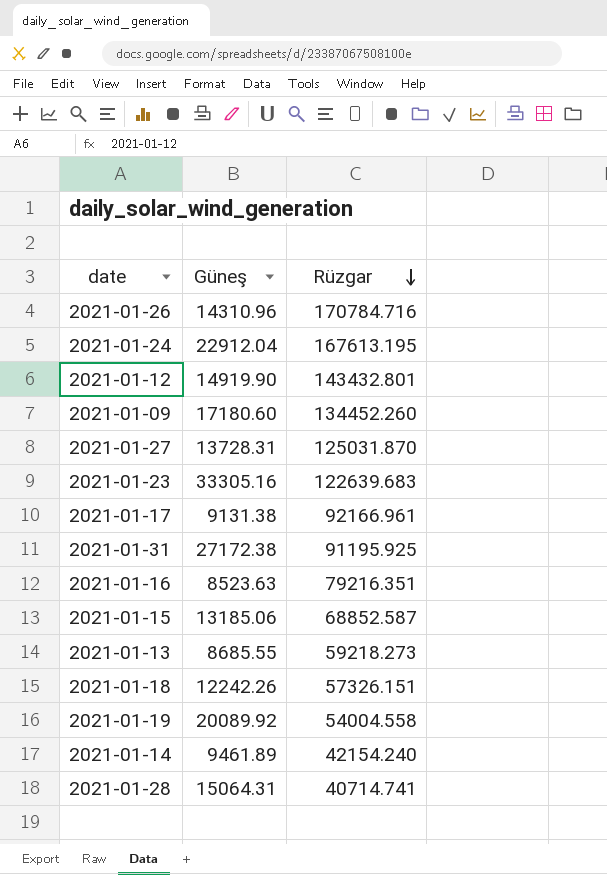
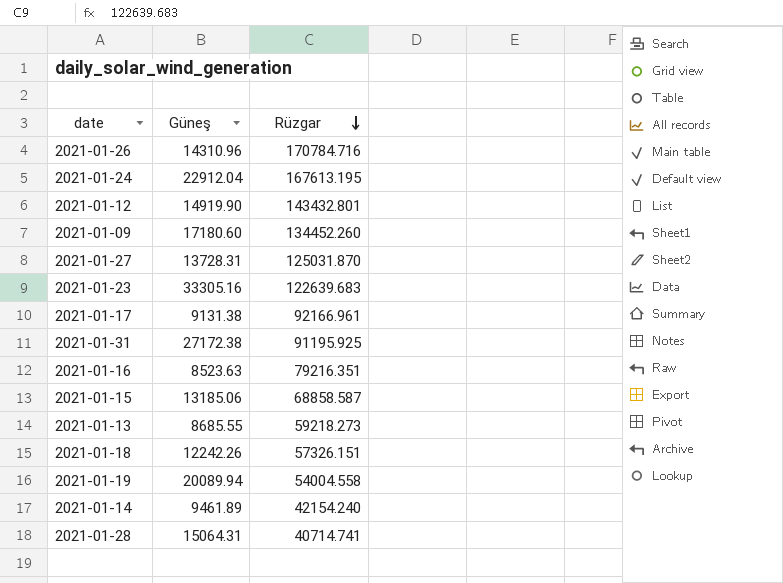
2021-01-15 | Rüzgar: 68852.587 -> 68858.587
2021-01-19 | Güneş: 20089.92 -> 20089.94

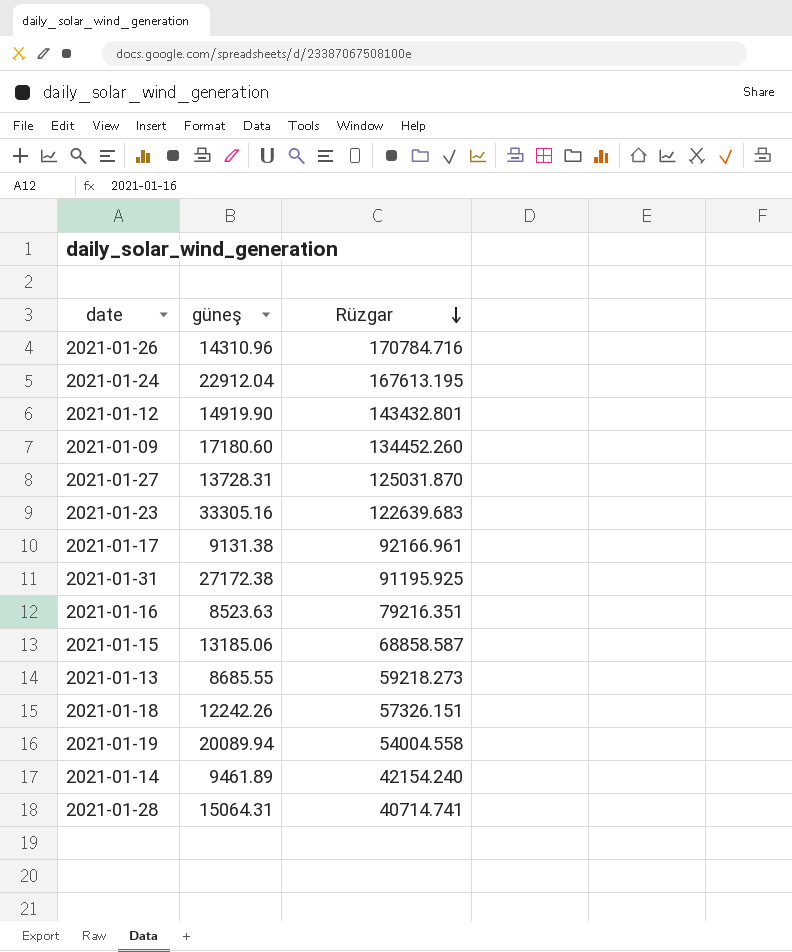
column name: Güneş -> güneş

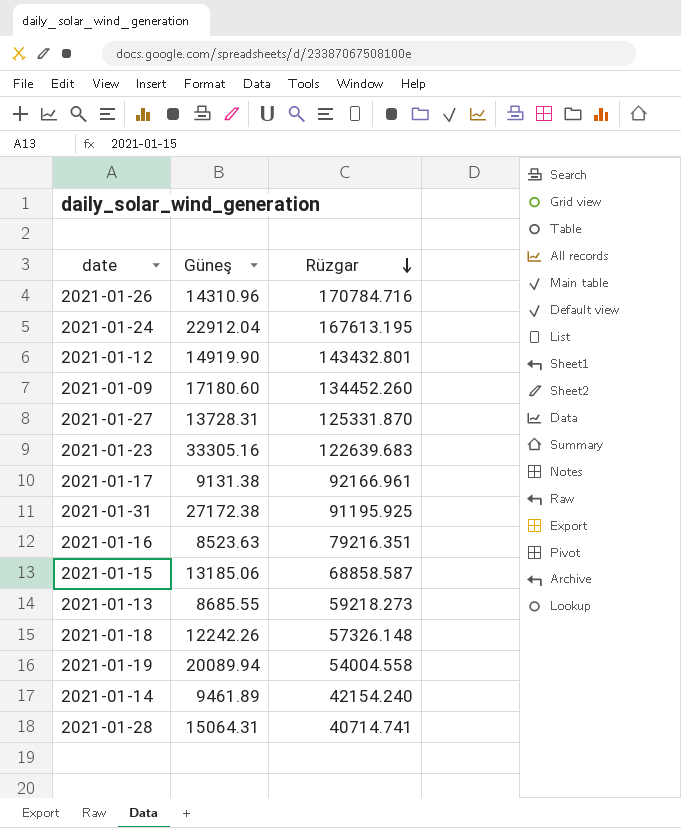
column name: güneş -> Güneş
2021-01-27 | Rüzgar: 125031.870 -> 125331.870
2021-01-18 | Rüzgar: 57326.151 -> 57326.148

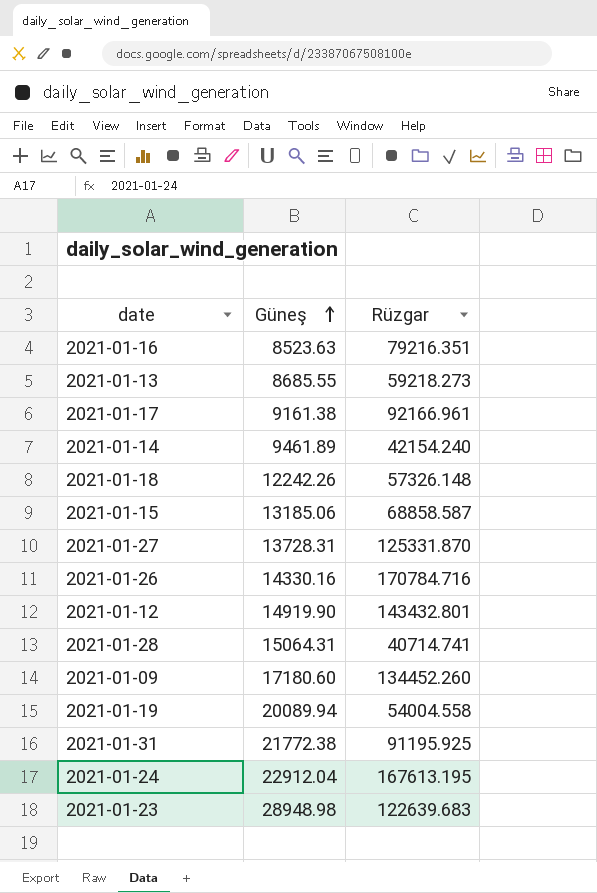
row order: Rüzgar descending -> Güneş ascending
2021-01-17 | Güneş: 9131.38 -> 9161.38
2021-01-26 | Güneş: 14310.96 -> 14330.16
2021-01-31 | Güneş: 27172.38 -> 21772.38
2021-01-23 | Güneş: 33305.16 -> 28948.98

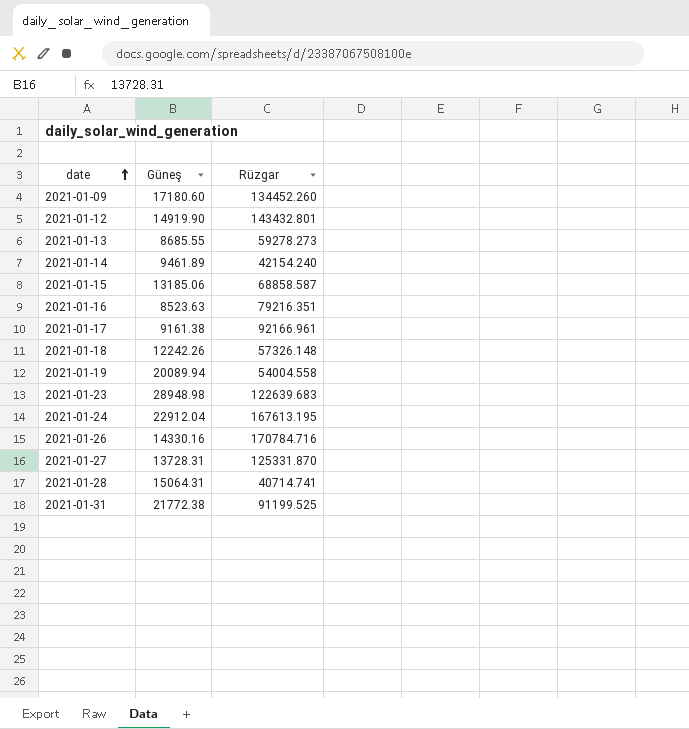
row order: Güneş ascending -> date ascending
2021-01-13 | Rüzgar: 59218.273 -> 59278.273
2021-01-31 | Rüzgar: 91195.925 -> 91199.525

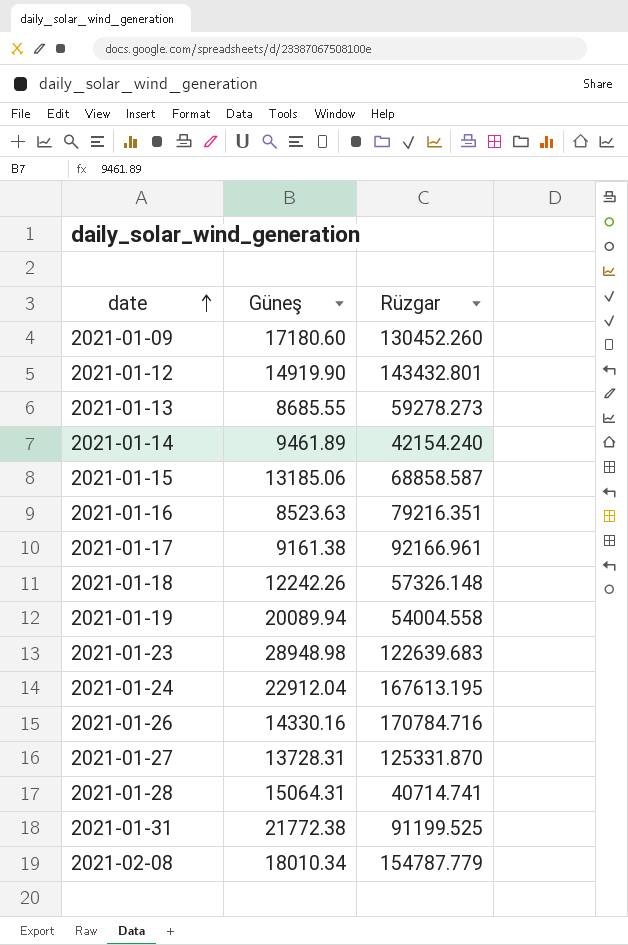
2021-01-09 | Rüzgar: 134452.260 -> 130452.260
row 2021-02-08: none -> 18010.34 | 154787.779

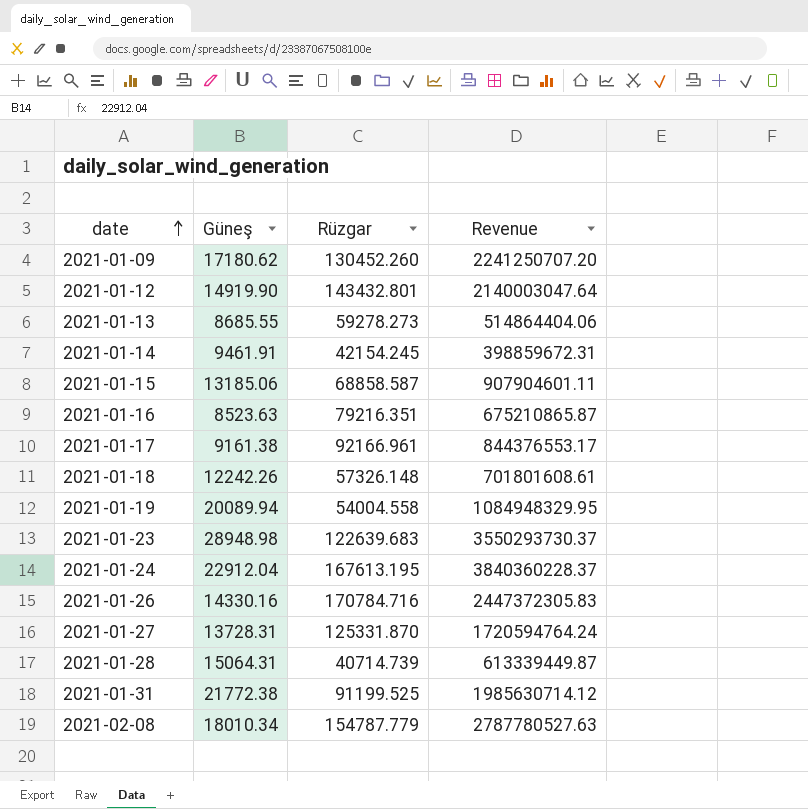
column Revenue | formula: none -> [Güneş] * [Rüzgar]
2021-01-09 | Güneş: 17180.60 -> 17180.62
2021-01-14 | Güneş: 9461.89 -> 9461.91
2021-01-14 | Rüzgar: 42154.240 -> 42154.245
2021-01-28 | Rüzgar: 40714.741 -> 40714.739

